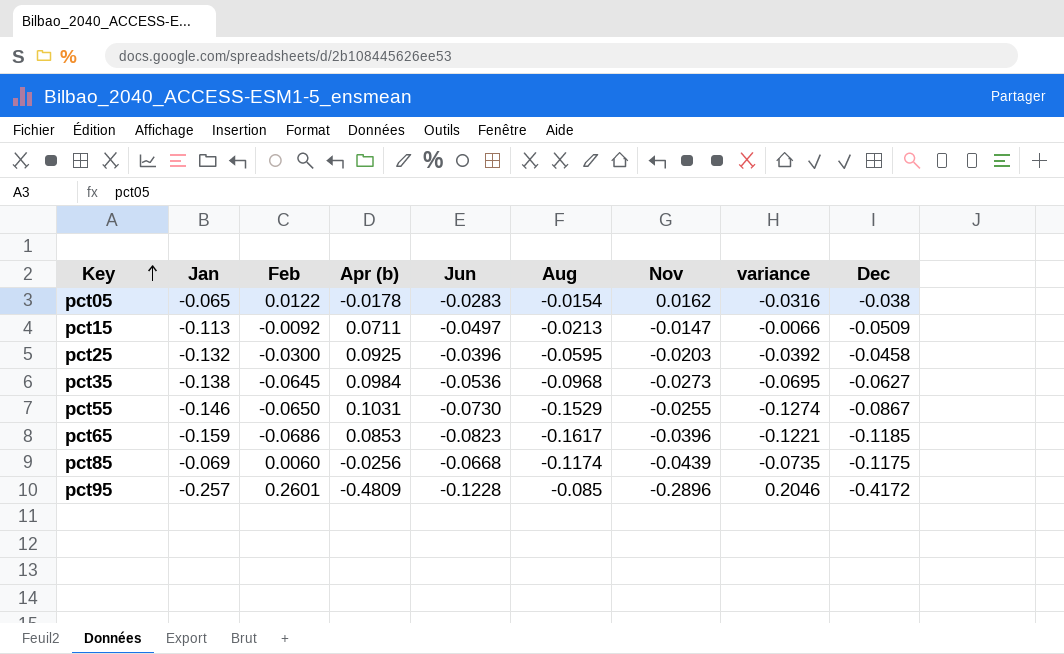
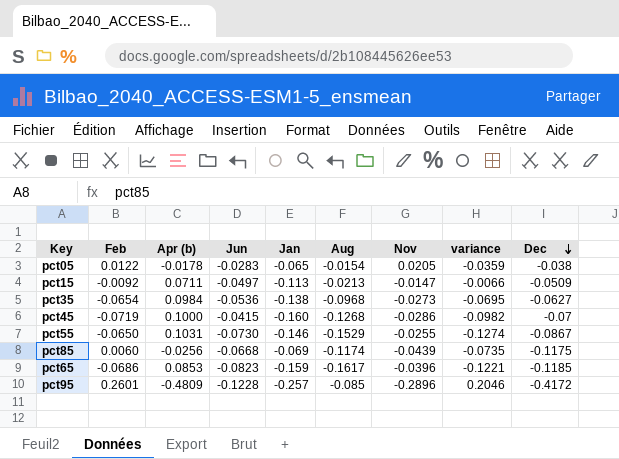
row order: Key ascending -> Dec descending
column Jan | position: 2 -> 5
row pct25: -0.132 | -0.0300 | 0.0925 | -0.0396 | -0.0595 | -0.0203 | -0.0392 | -0.0458 -> none
pct05 | Nov: 0.0162 -> 0.0205
pct05 | variance: -0.0316 -> -0.0359
pct35 | Feb: -0.0645 -> -0.0654
row pct45: none -> -0.0719 | 0.1000 | -0.0415 | -0.160 | -0.1268 | -0.0286 | -0.0982 | -0.07

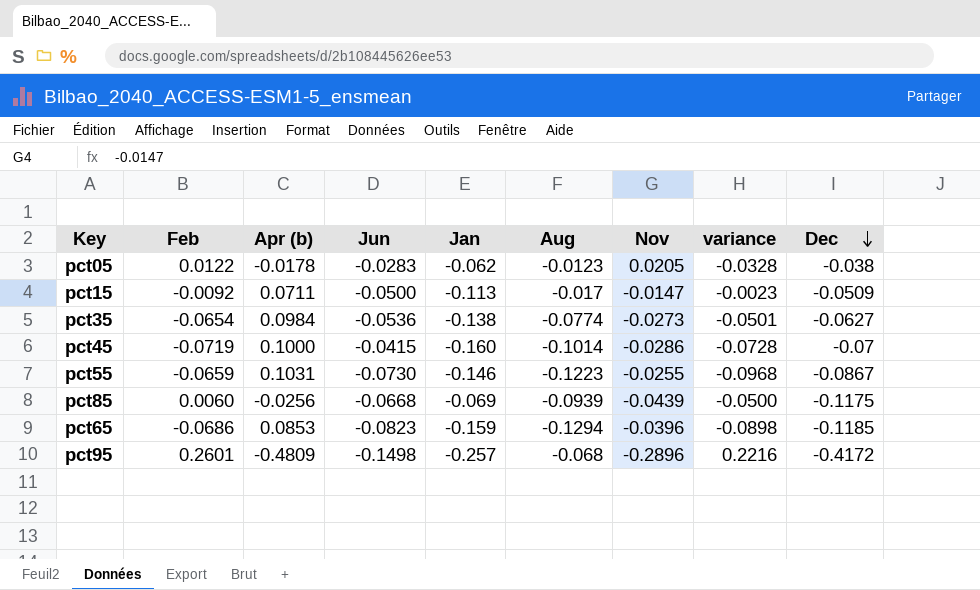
pct05 | Jan: -0.065 -> -0.062
pct05 | Aug: -0.0154 -> -0.0123
pct05 | variance: -0.0359 -> -0.0328
pct15 | Jun: -0.0497 -> -0.0500
pct15 | Aug: -0.0213 -> -0.017
pct15 | variance: -0.0066 -> -0.0023
pct35 | Aug: -0.0968 -> -0.0774
pct35 | variance: -0.0695 -> -0.0501
pct45 | Aug: -0.1268 -> -0.1014
pct45 | variance: -0.0982 -> -0.0728
pct55 | Feb: -0.0650 -> -0.0659
pct55 | Aug: -0.1529 -> -0.1223
pct55 | variance: -0.1274 -> -0.0968
pct85 | Aug: -0.1174 -> -0.0939
pct85 | variance: -0.0735 -> -0.0500
pct65 | Aug: -0.1617 -> -0.1294
pct65 | variance: -0.1221 -> -0.0898
pct95 | Jun: -0.1228 -> -0.1498
pct95 | Aug: -0.085 -> -0.068
pct95 | variance: 0.2046 -> 0.2216

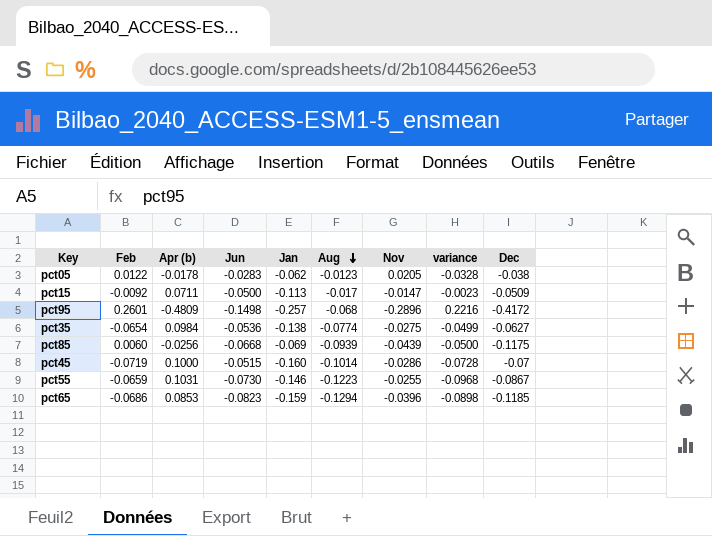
row order: Dec descending -> Aug descending
pct35 | Nov: -0.0273 -> -0.0275
pct35 | variance: -0.0501 -> -0.0499
pct45 | Jun: -0.0415 -> -0.0515

